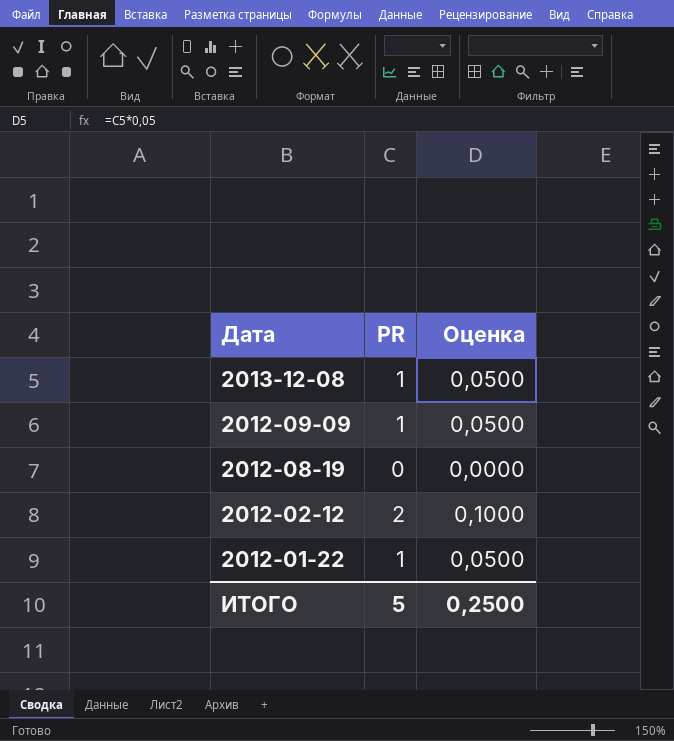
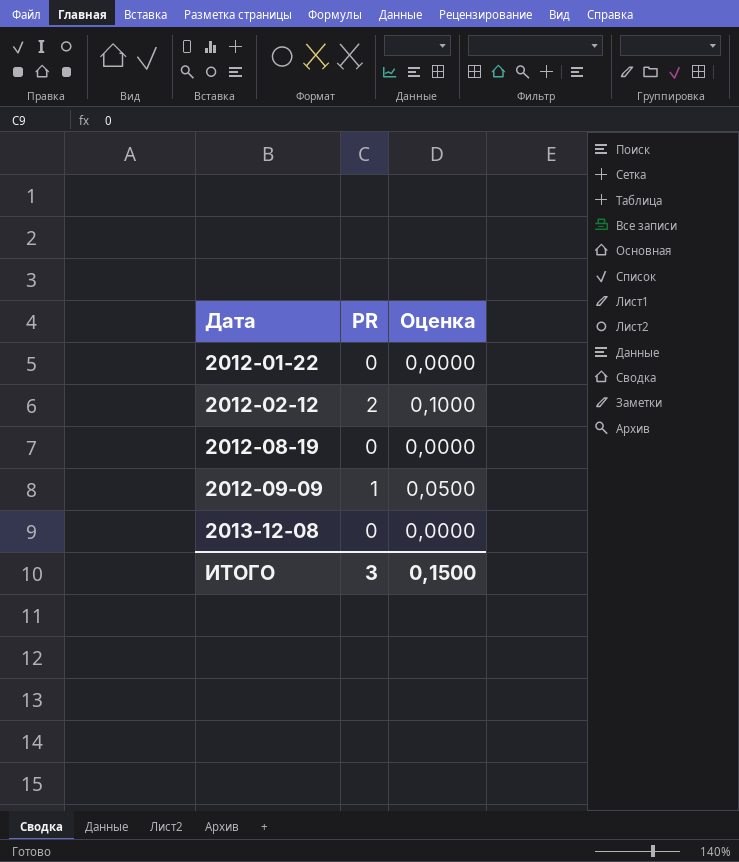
row order: Дата descending -> Дата ascending
2012-01-22 | PR: 1 -> 0
2012-01-22 | Оценка: 0,0500 -> 0,0000
2013-12-08 | PR: 1 -> 0
2013-12-08 | Оценка: 0,0500 -> 0,0000
ИТОГО | PR: 5 -> 3
ИТОГО | Оценка: 0,2500 -> 0,1500

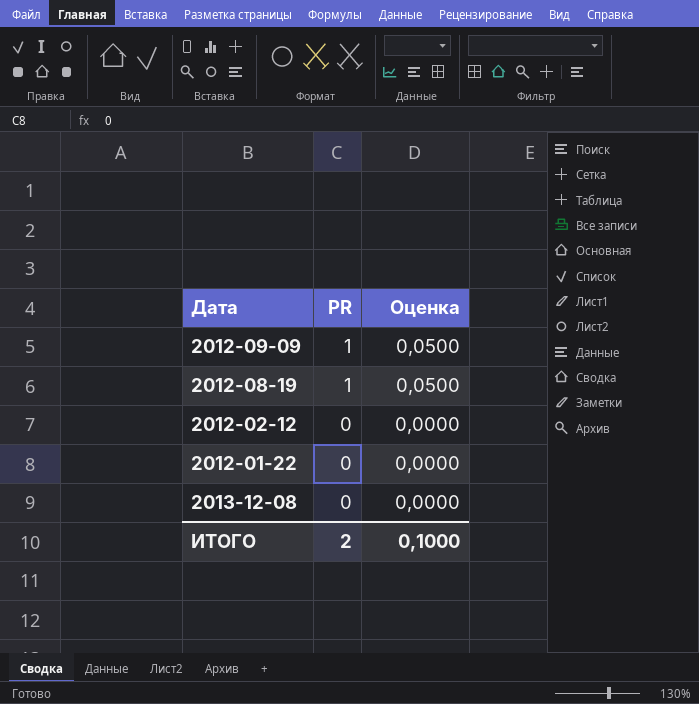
row order: Дата ascending -> PR descending
2012-08-19 | PR: 0 -> 1
2012-08-19 | Оценка: 0,0000 -> 0,0500
2012-02-12 | PR: 2 -> 0
2012-02-12 | Оценка: 0,1000 -> 0,0000
ИТОГО | PR: 3 -> 2
ИТОГО | Оценка: 0,1500 -> 0,1000

